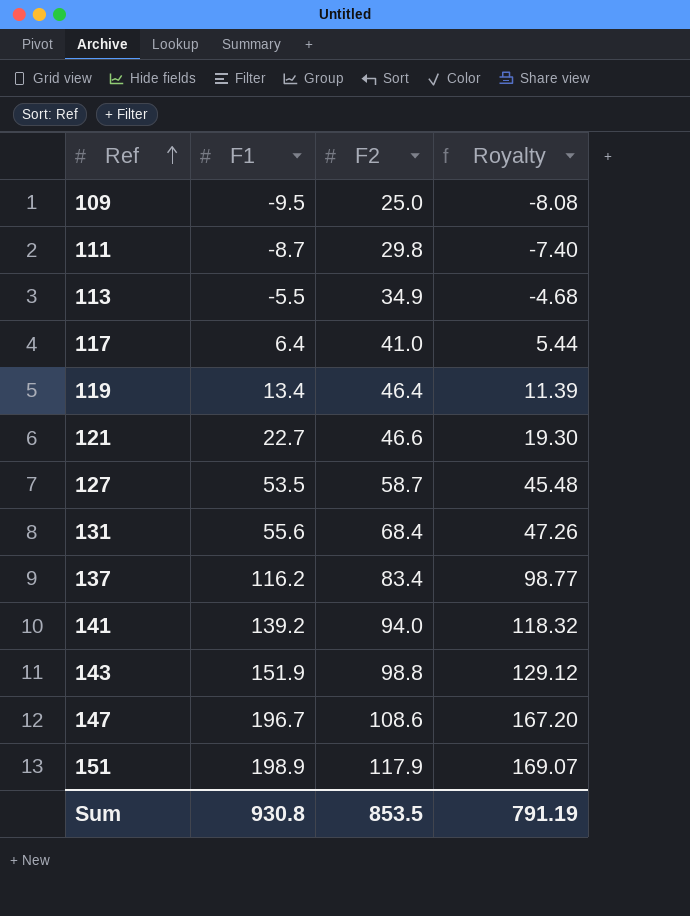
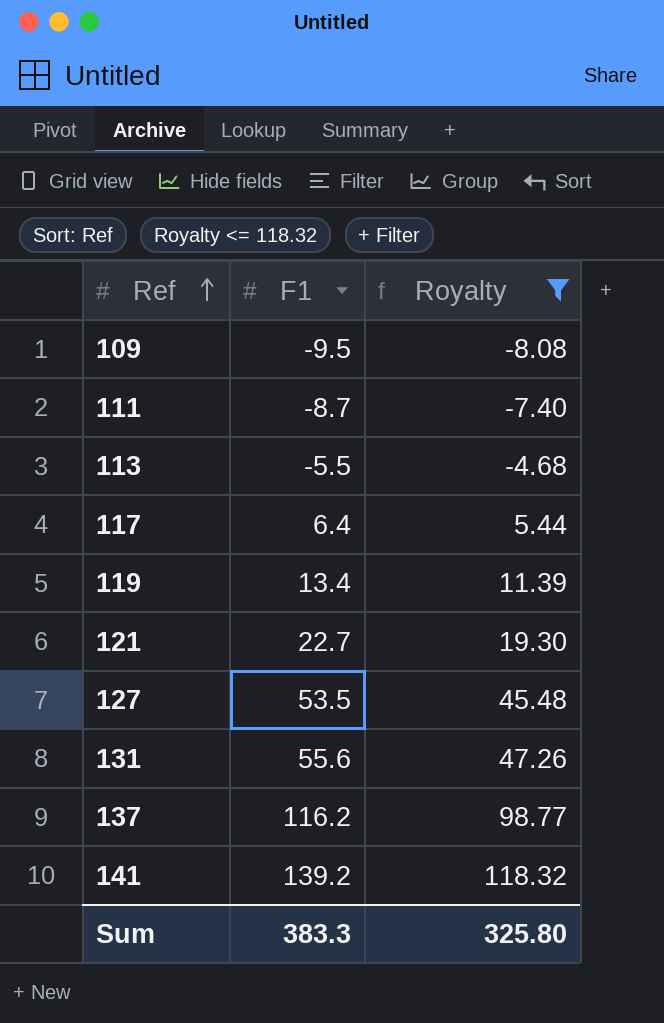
filter: none -> Royalty <= 118.32
column F2 | position: 3 -> none
Sum | F1: 930.8 -> 383.3
Sum | Royalty: 791.19 -> 325.80

